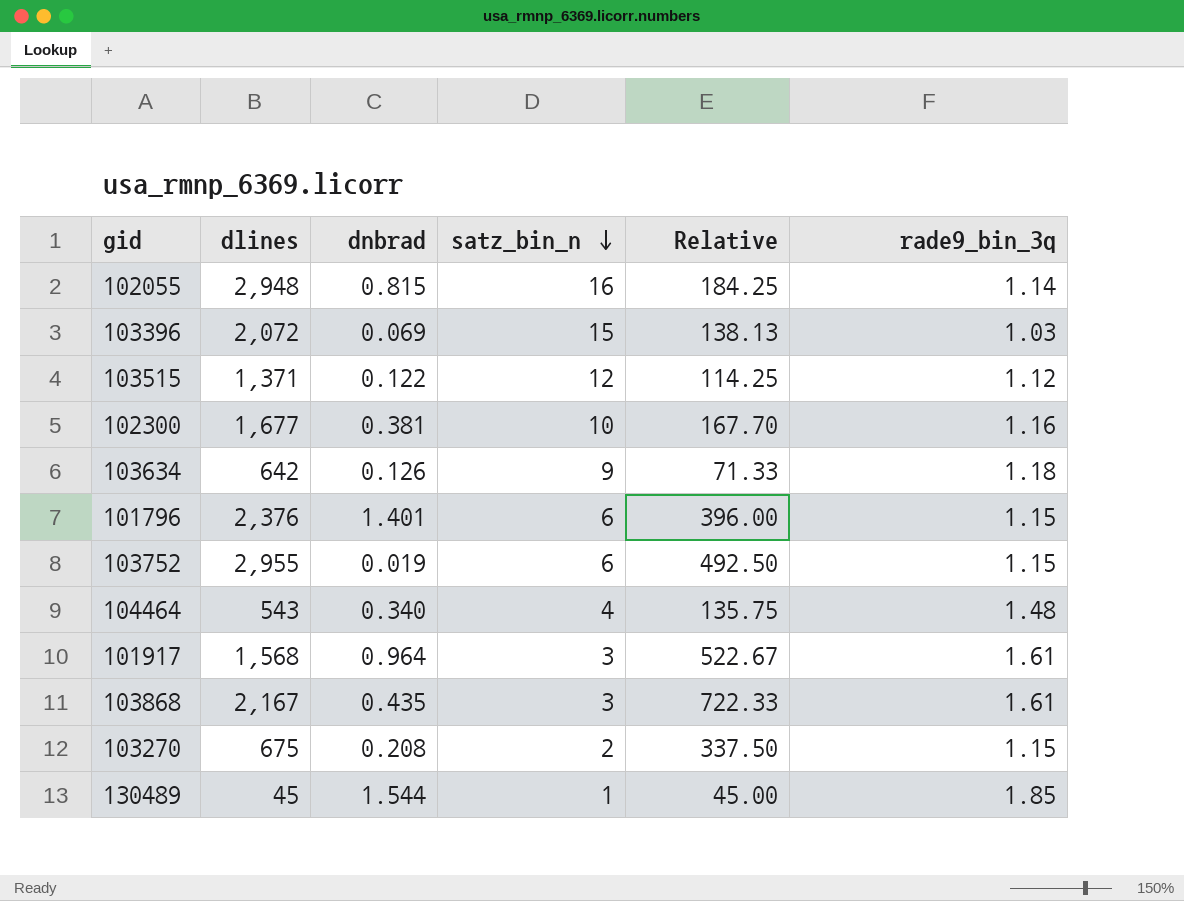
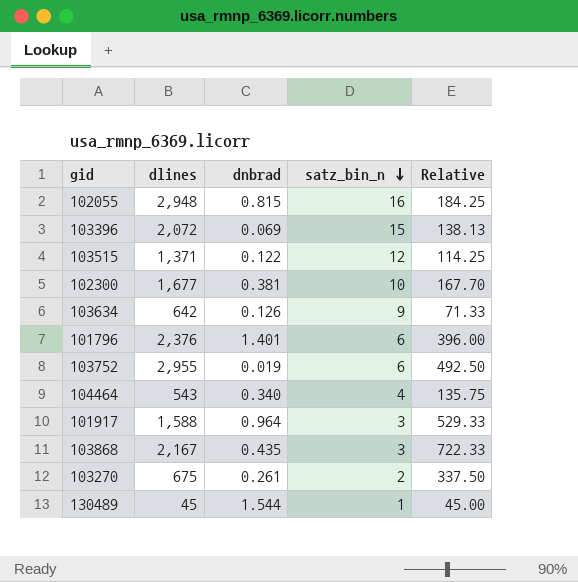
column rade9_bin_3q | position: 6 -> none
101917 | dlines: 1,568 -> 1,588
101917 | Relative: 522.67 -> 529.33
103270 | dnbrad: 0.208 -> 0.261

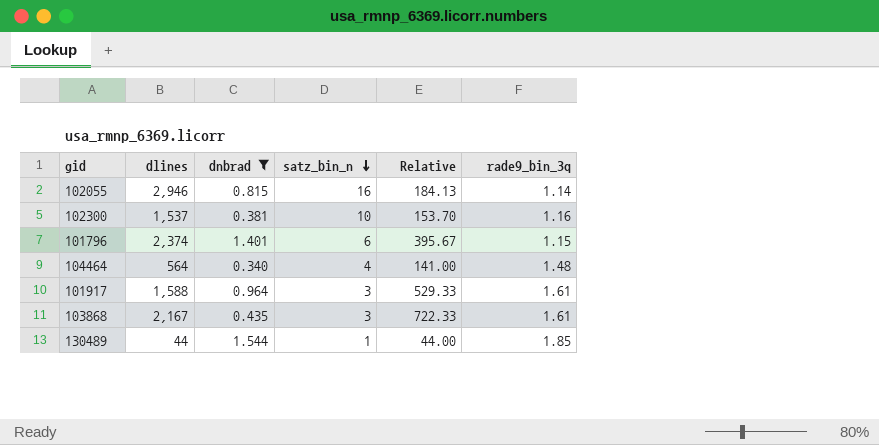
filter: none -> dnbrad >= 0.340
column rade9_bin_3q | position: none -> 6
102055 | dlines: 2,948 -> 2,946
102055 | Relative: 184.25 -> 184.13
102300 | dlines: 1,677 -> 1,537
102300 | Relative: 167.70 -> 153.70
101796 | dlines: 2,376 -> 2,374
101796 | Relative: 396.00 -> 395.67
104464 | dlines: 543 -> 564
104464 | Relative: 135.75 -> 141.00
130489 | dlines: 45 -> 44
130489 | Relative: 45.00 -> 44.00

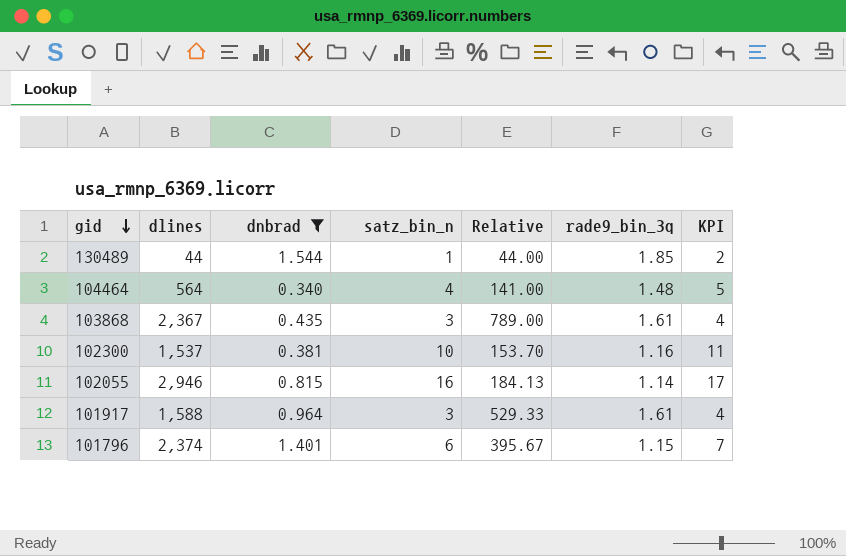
row order: satz_bin_n descending -> gid descending
column KPI | formula: none -> [satz_bin_n] + 1
103868 | dlines: 2,167 -> 2,367
103868 | Relative: 722.33 -> 789.00

